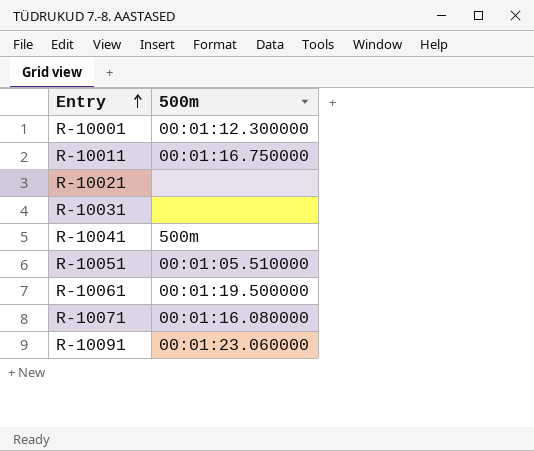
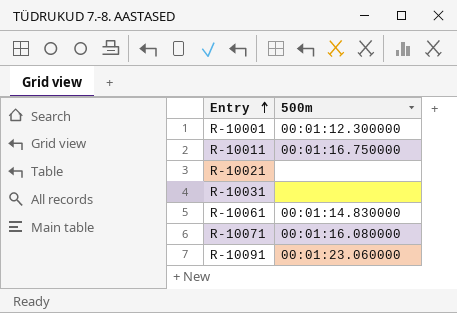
row R-10041: 500m -> none
row R-10051: 00:01:05.510000 -> none
R-10061 | 500m: 00:01:19.500000 -> 00:01:14.830000

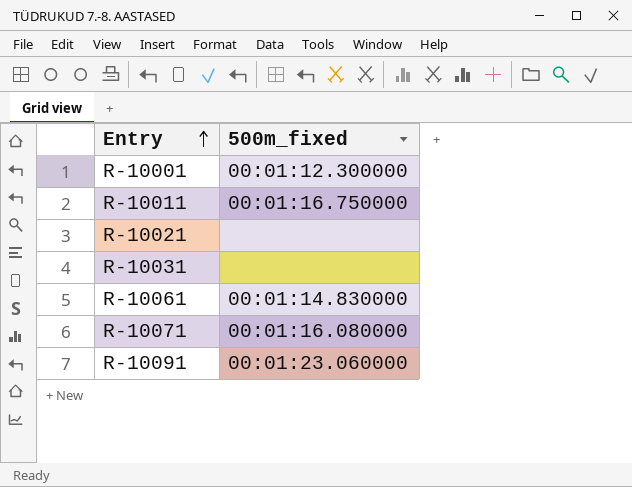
column name: 500m -> 500m_fixed

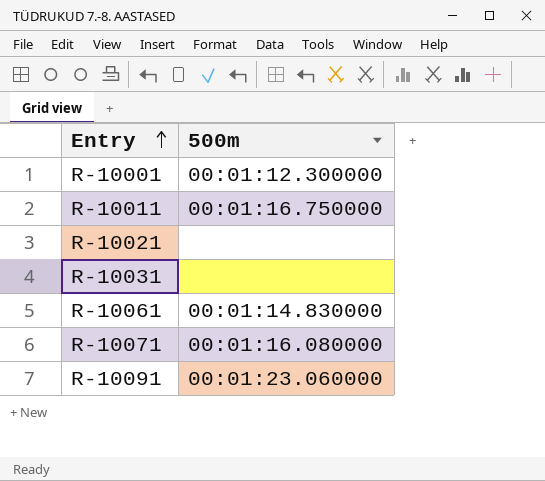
column name: 500m_fixed -> 500m

